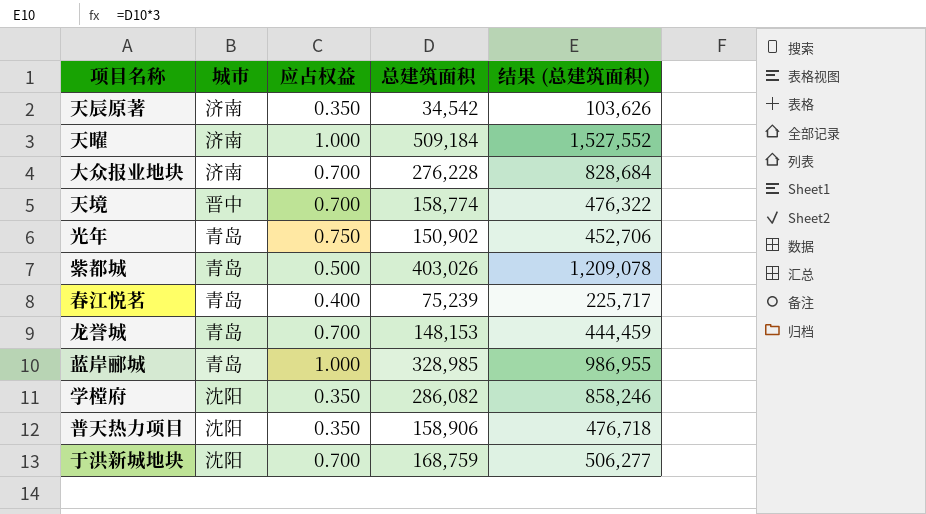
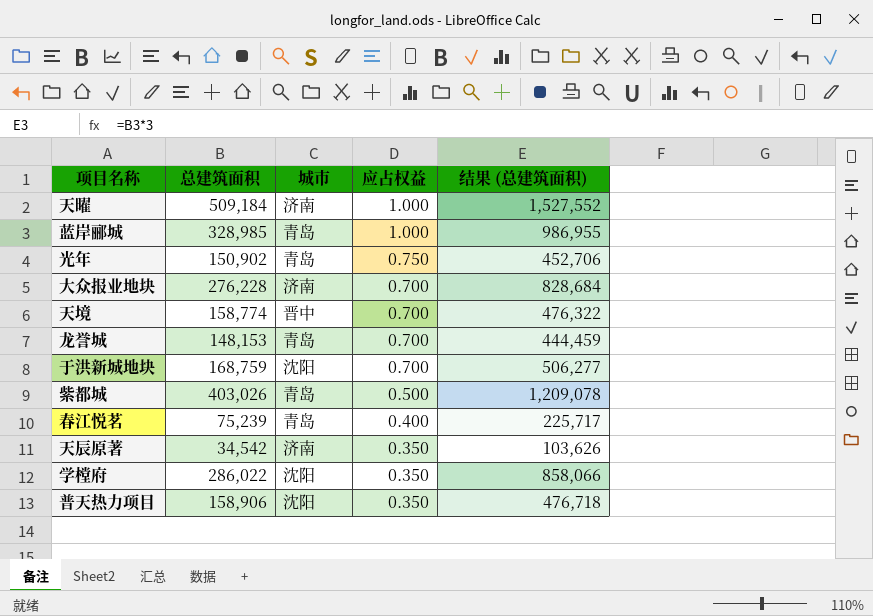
row order: none -> 应占权益 descending
column 总建筑面积 | position: 4 -> 2
学樘府 | 总建筑面积: 286,082 -> 286,022
学樘府 | 结果 (总建筑面积): 858,246 -> 858,066

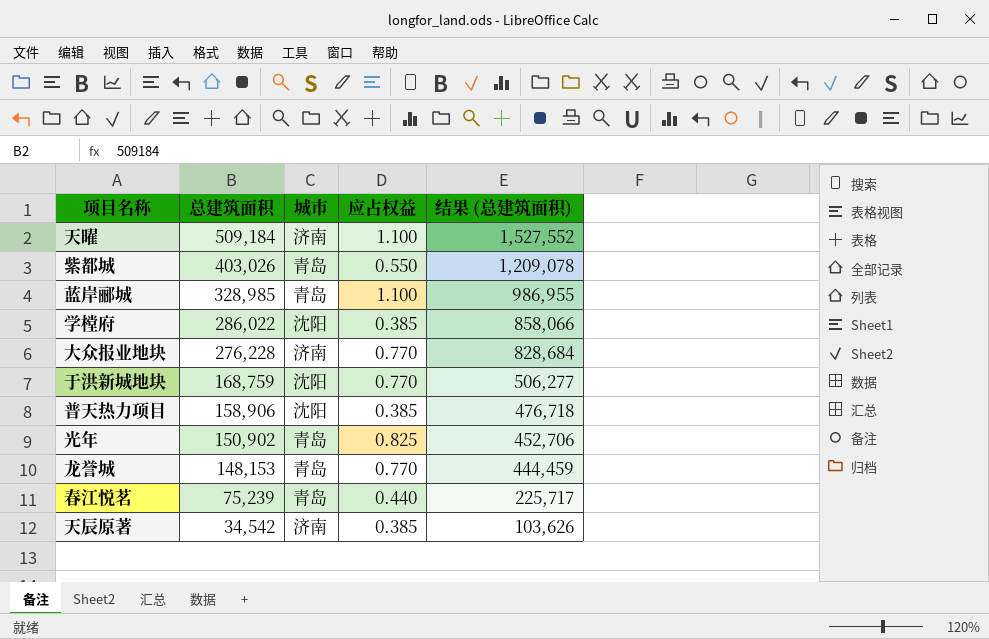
row order: 应占权益 descending -> 总建筑面积 descending
row 天境: 158,774 | 晋中 | 0.700 | 476,322 -> none
天曜 | 应占权益: 1.000 -> 1.100
紫都城 | 应占权益: 0.500 -> 0.550
蓝岸郦城 | 应占权益: 1.000 -> 1.100
学樘府 | 应占权益: 0.350 -> 0.385
大众报业地块 | 应占权益: 0.700 -> 0.770
于洪新城地块 | 应占权益: 0.700 -> 0.770
普天热力项目 | 应占权益: 0.350 -> 0.385
光年 | 应占权益: 0.750 -> 0.825
龙誉城 | 应占权益: 0.700 -> 0.770
春江悦茗 | 应占权益: 0.400 -> 0.440
天辰原著 | 应占权益: 0.350 -> 0.385

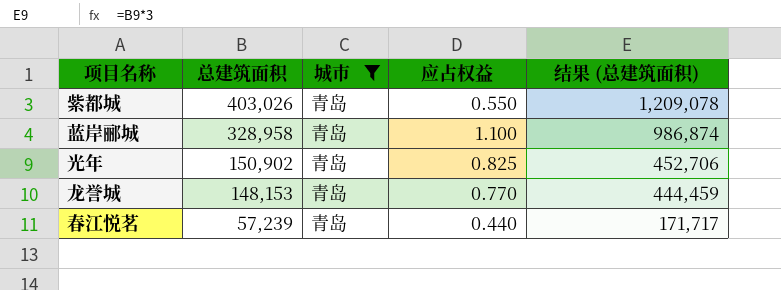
filter: none -> 城市 = 青岛
蓝岸郦城 | 总建筑面积: 328,985 -> 328,958
蓝岸郦城 | 结果 (总建筑面积): 986,955 -> 986,874
春江悦茗 | 总建筑面积: 75,239 -> 57,239
春江悦茗 | 结果 (总建筑面积): 225,717 -> 171,717

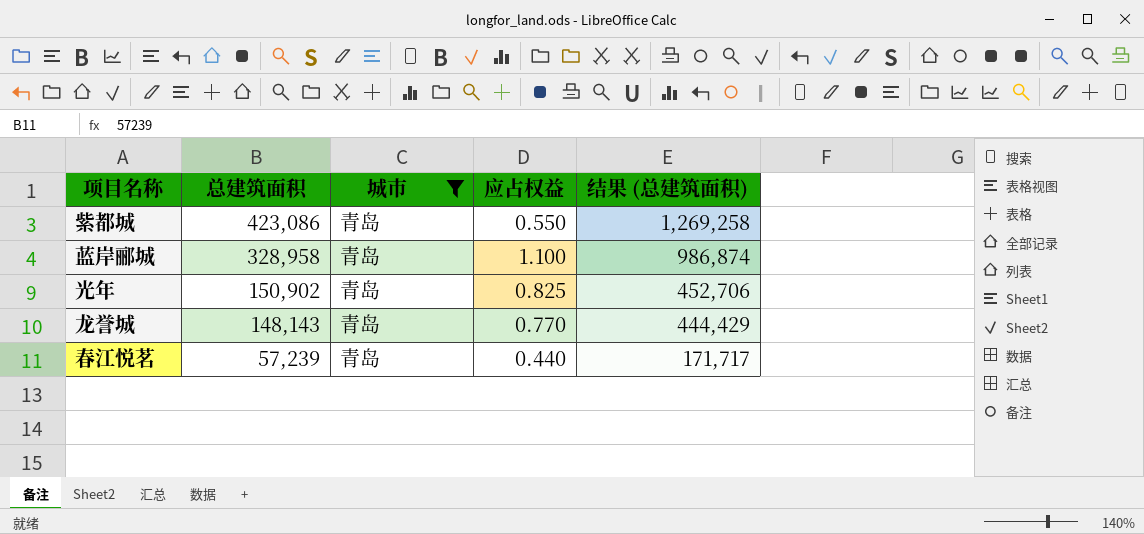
紫都城 | 总建筑面积: 403,026 -> 423,086
紫都城 | 结果 (总建筑面积): 1,209,078 -> 1,269,258
龙誉城 | 总建筑面积: 148,153 -> 148,143
龙誉城 | 结果 (总建筑面积): 444,459 -> 444,429

